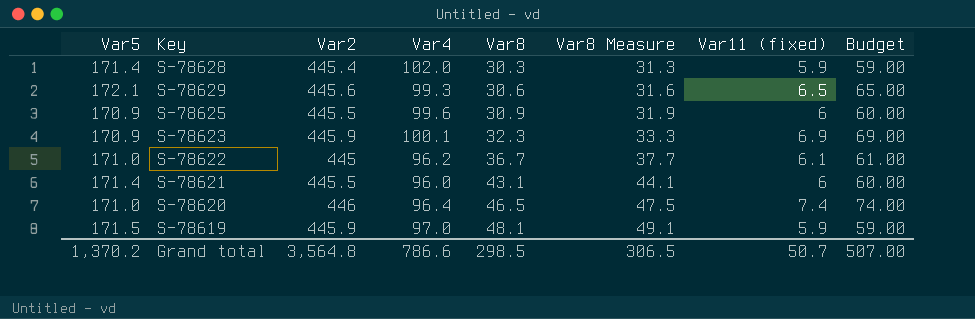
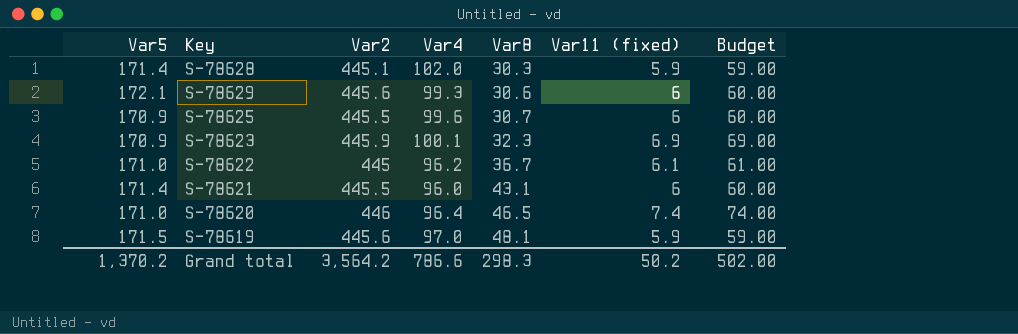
column Var8 Measure | formula: [Var8] + 1 -> none
S-78628 | Var2: 445.4 -> 445.1
S-78629 | Var11 (fixed): 6.5 -> 6
S-78629 | Budget: 65.00 -> 60.00
S-78625 | Var8: 30.9 -> 30.7
S-78619 | Var2: 445.9 -> 445.6
Grand total | Var2: 3,564.8 -> 3,564.2
Grand total | Var8: 298.5 -> 298.3
Grand total | Var11 (fixed): 50.7 -> 50.2
Grand total | Budget: 507.00 -> 502.00

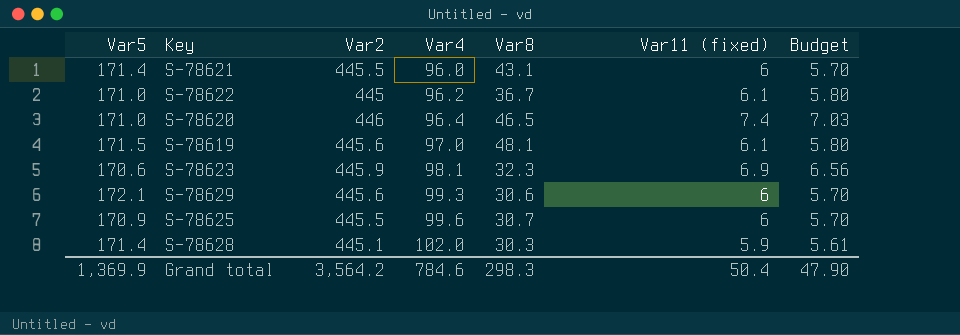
row order: Var8 ascending -> Var4 ascending
column Budget | formula: [Var11 (fixed)] * 10 -> [Var11 (fixed)] * 0.95
S-78619 | Var11 (fixed): 5.9 -> 6.1
S-78623 | Var5: 170.9 -> 170.6
S-78623 | Var4: 100.1 -> 98.1
Grand total | Var5: 1,370.2 -> 1,369.9
Grand total | Var4: 786.6 -> 784.6
Grand total | Var11 (fixed): 50.2 -> 50.4
Grand total | Budget: 502.00 -> 47.90

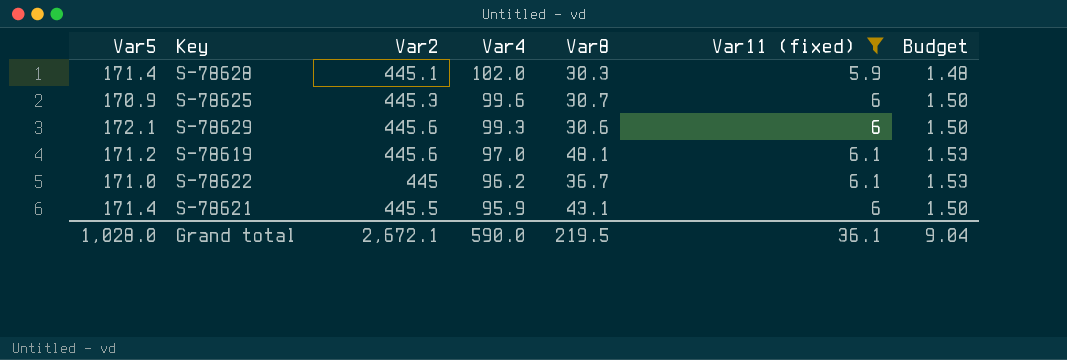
filter: none -> Var11 (fixed) <= 6.1
row order: Var4 ascending -> Var4 descending
column Budget | formula: [Var11 (fixed)] * 0.95 -> [Var11 (fixed)] * 0.25
S-78625 | Var2: 445.5 -> 445.3
S-78619 | Var5: 171.5 -> 171.2
S-78621 | Var4: 96.0 -> 95.9
Grand total | Var5: 1,369.9 -> 1,028.0
Grand total | Var2: 3,564.2 -> 2,672.1
Grand total | Var4: 784.6 -> 590.0
Grand total | Var8: 298.3 -> 219.5
Grand total | Var11 (fixed): 50.4 -> 36.1
Grand total | Budget: 47.90 -> 9.04

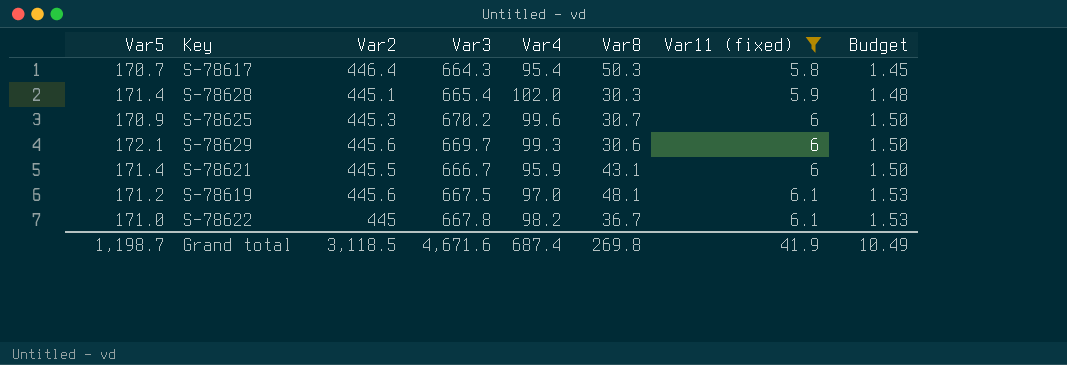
row order: Var4 descending -> Var11 (fixed) ascending
column Var3 | position: none -> 4
row S-78617: none -> 170.7 | 446.4 | 664.3 | 95.4 | 50.3 | 5.8 | 1.45
S-78622 | Var4: 96.2 -> 98.2
Grand total | Var5: 1,028.0 -> 1,198.7
Grand total | Var2: 2,672.1 -> 3,118.5
Grand total | Var4: 590.0 -> 687.4
Grand total | Var8: 219.5 -> 269.8
Grand total | Var11 (fixed): 36.1 -> 41.9
Grand total | Budget: 9.04 -> 10.49

